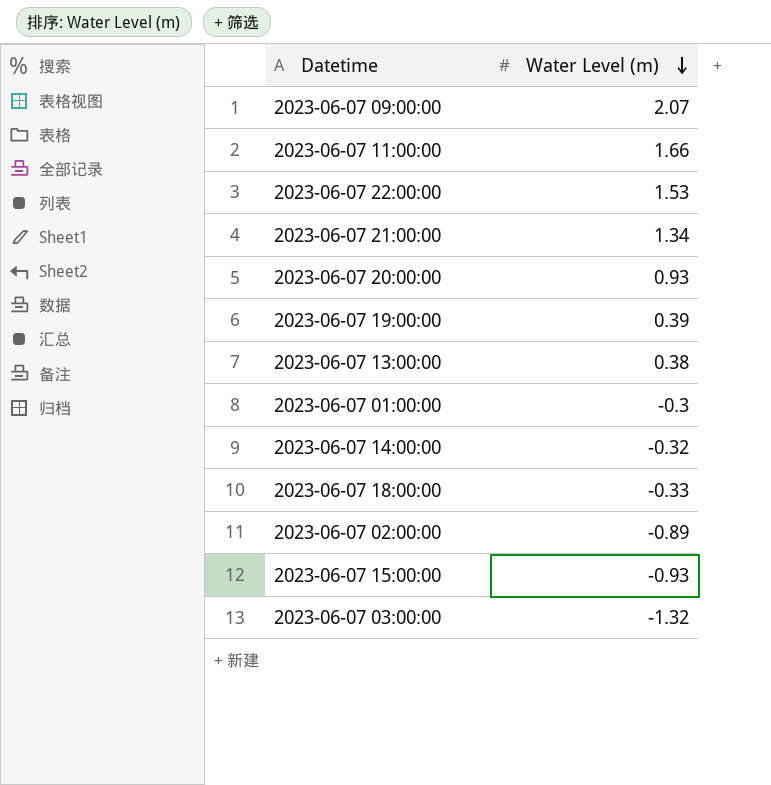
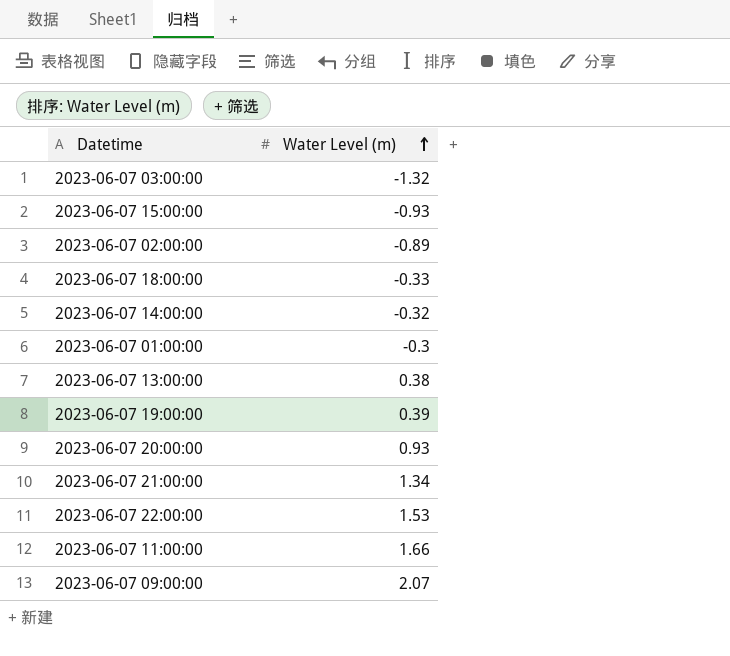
row order: Water Level (m) descending -> Water Level (m) ascending

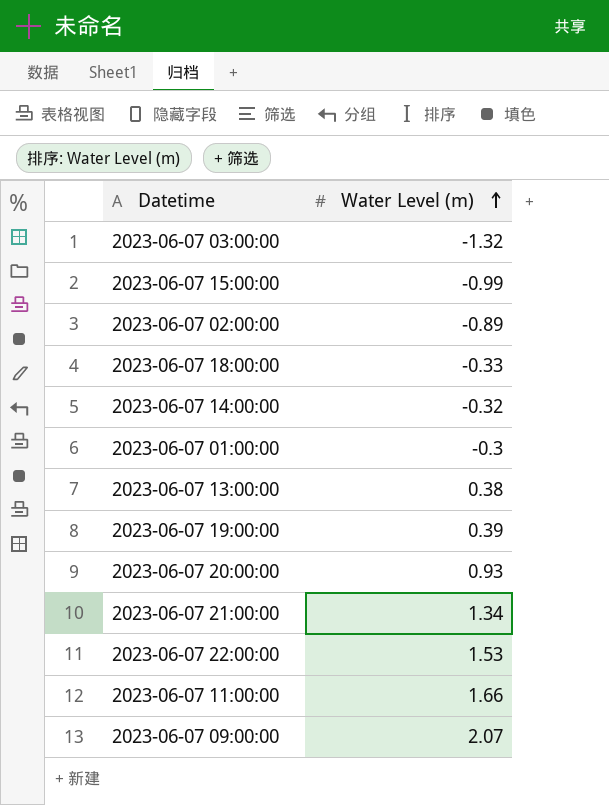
2023-06-07 15:00:00 | Water Level (m): -0.93 -> -0.99

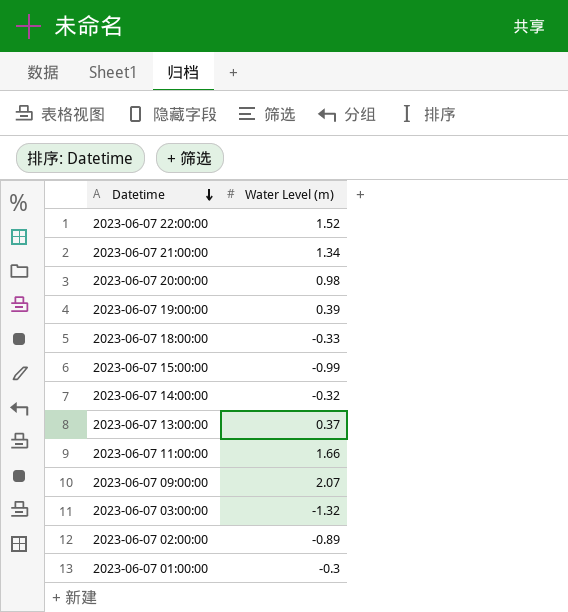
row order: Water Level (m) ascending -> Datetime descending
2023-06-07 22:00:00 | Water Level (m): 1.53 -> 1.52
2023-06-07 20:00:00 | Water Level (m): 0.93 -> 0.98
2023-06-07 13:00:00 | Water Level (m): 0.38 -> 0.37

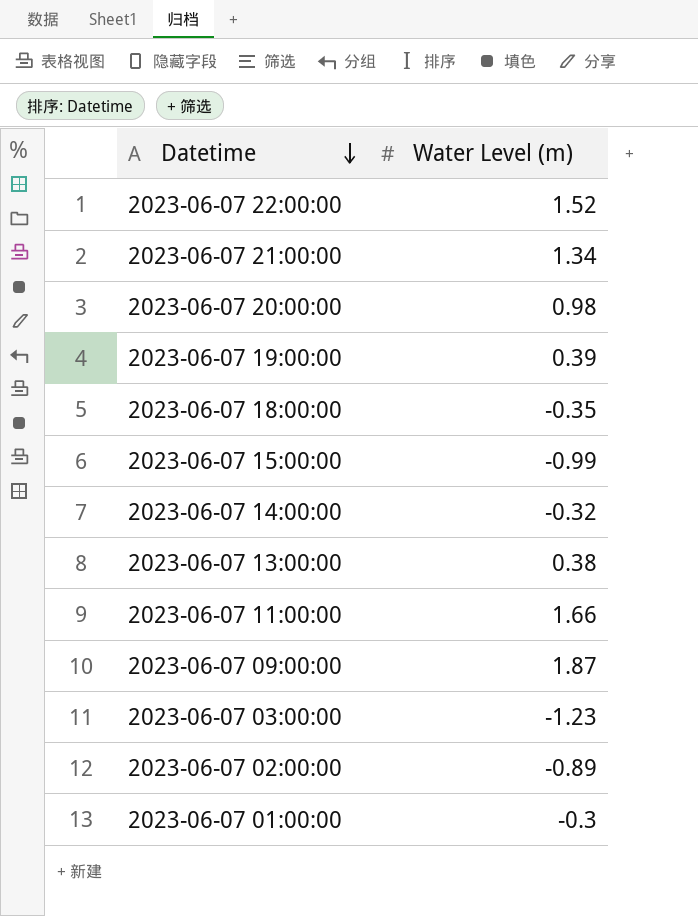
2023-06-07 18:00:00 | Water Level (m): -0.33 -> -0.35
2023-06-07 13:00:00 | Water Level (m): 0.37 -> 0.38
2023-06-07 09:00:00 | Water Level (m): 2.07 -> 1.87
2023-06-07 03:00:00 | Water Level (m): -1.32 -> -1.23

